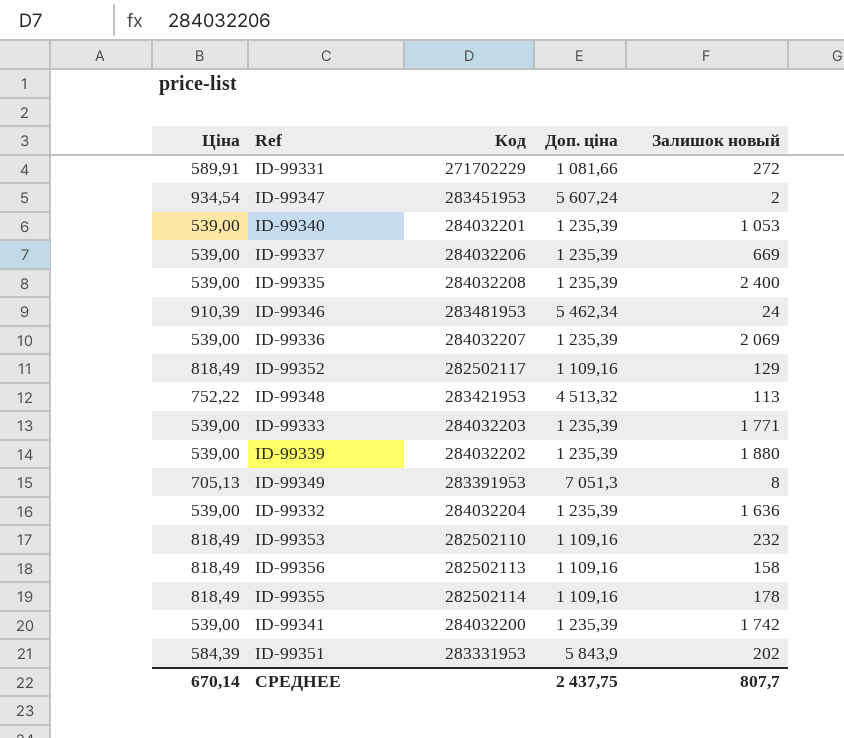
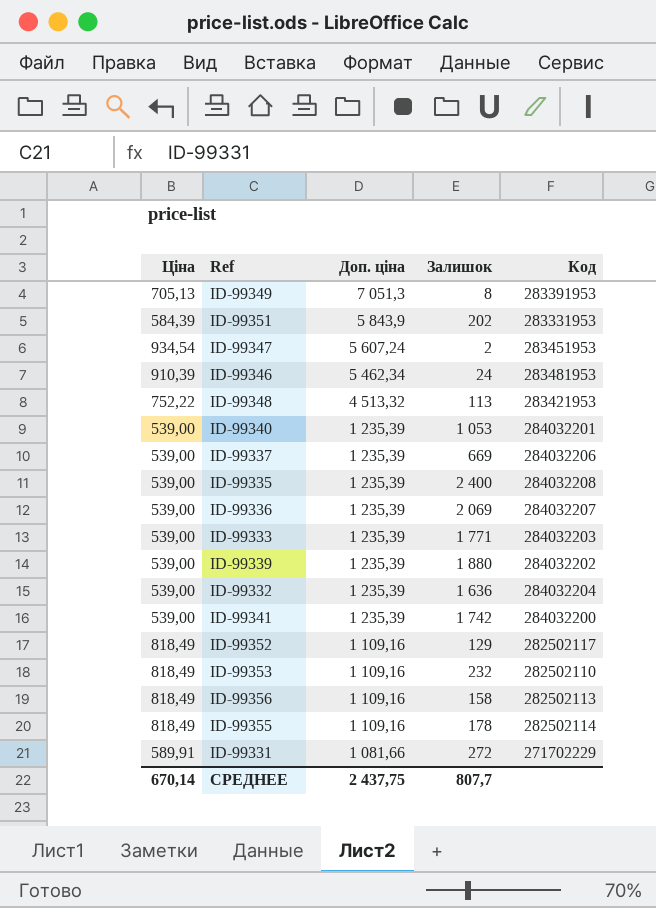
row order: none -> Доп. ціна descending
column name: Залишок новый -> Залишок
column Код | position: 3 -> 5

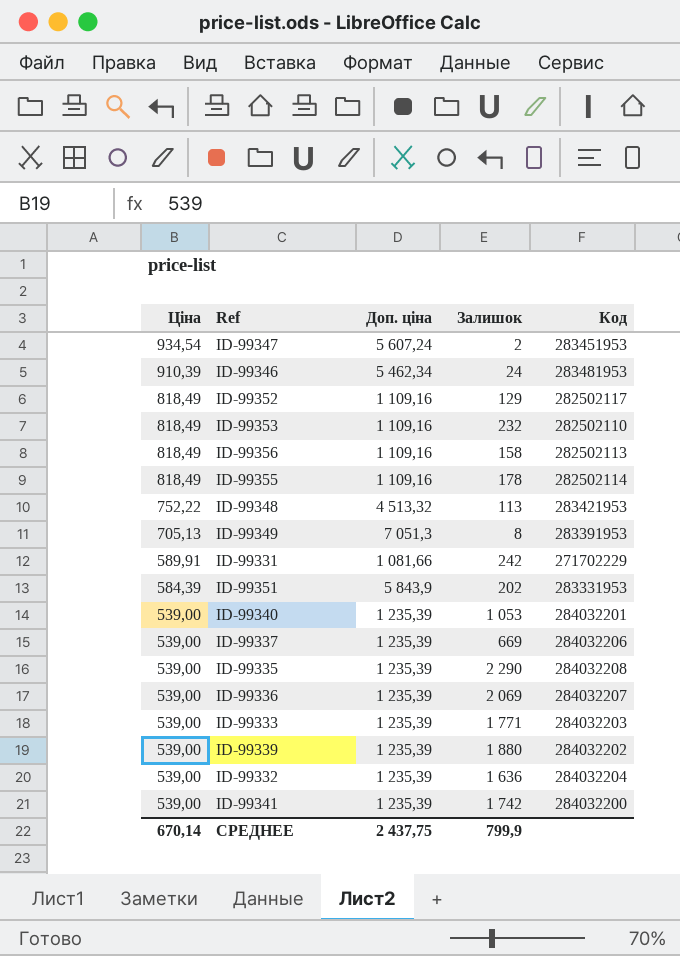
row order: Доп. ціна descending -> Ціна descending
ID-99331 | Залишок: 272 -> 242
ID-99335 | Залишок: 2 400 -> 2 290
СРЕДНЕЕ | Залишок: 807,7 -> 799,9

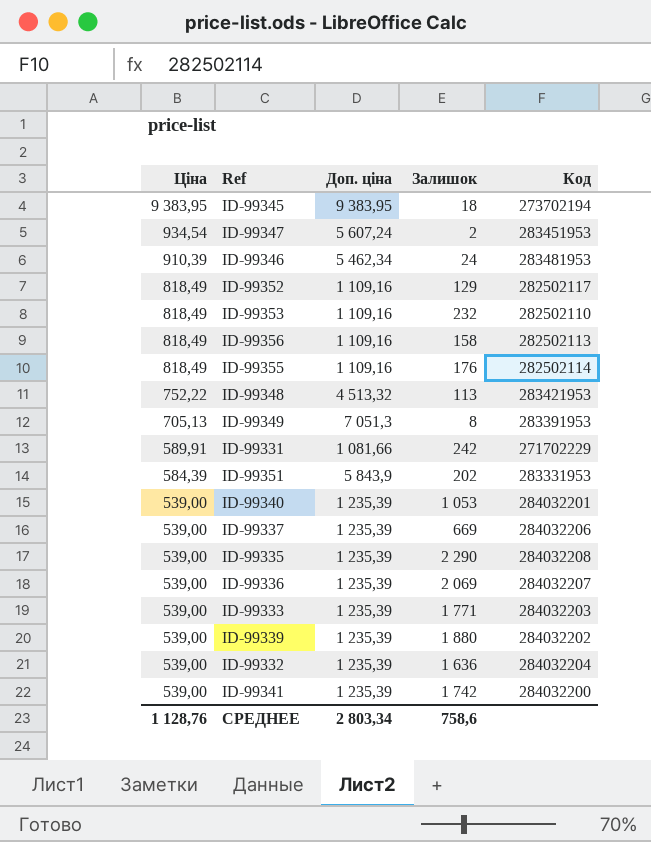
row ID-99345: none -> 9 383,95 | 9 383,95 | 18 | 273702194
ID-99355 | Залишок: 178 -> 176
СРЕДНЕЕ | Ціна: 670,14 -> 1 128,76
СРЕДНЕЕ | Доп. ціна: 2 437,75 -> 2 803,34
СРЕДНЕЕ | Залишок: 799,9 -> 758,6

